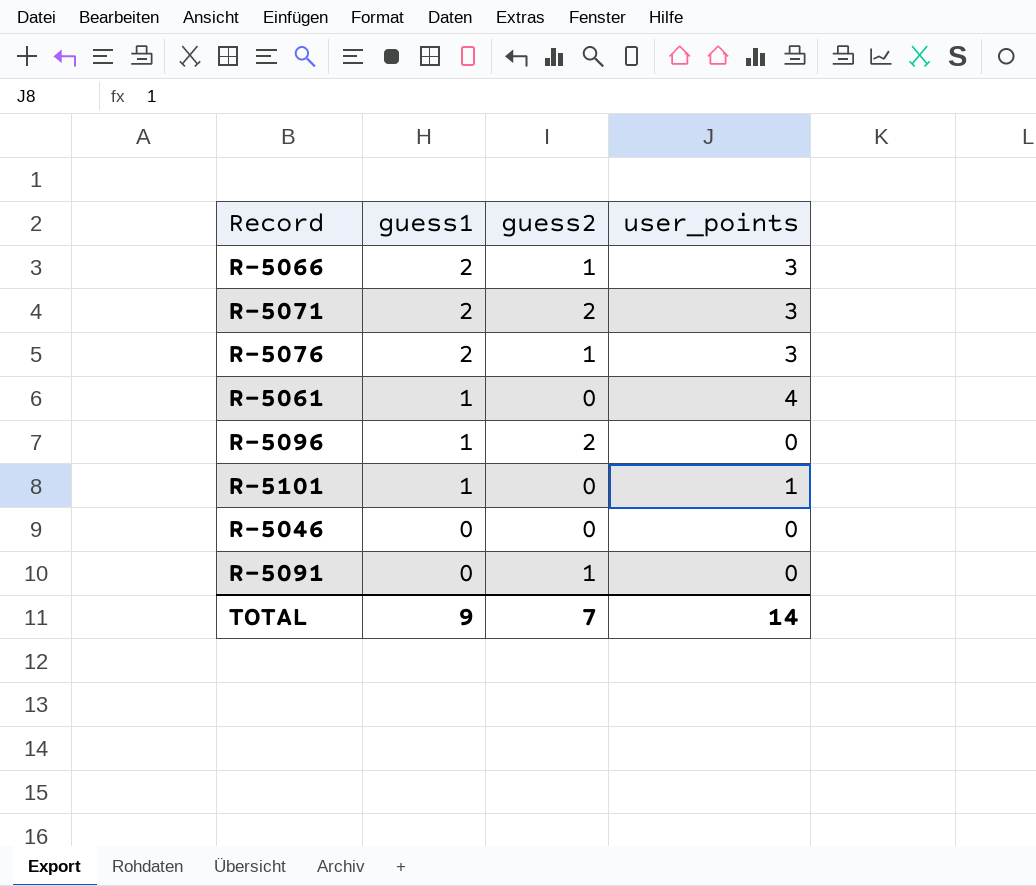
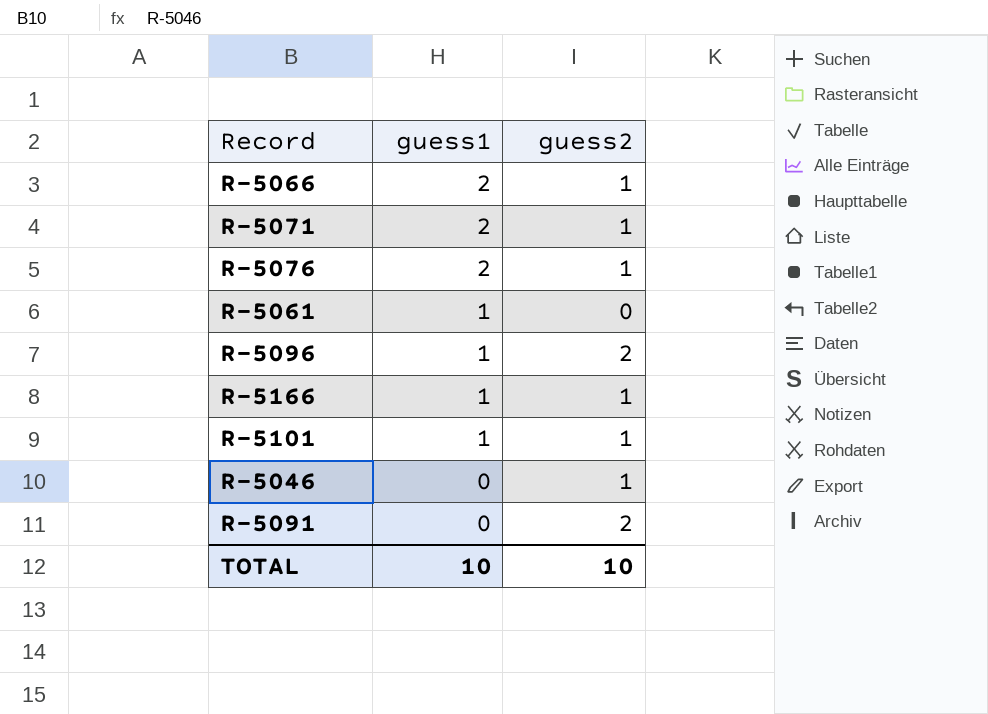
column user_points | position: 4 -> none
R-5071 | guess2: 2 -> 1
row R-5166: none -> 1 | 1
R-5101 | guess2: 0 -> 1
R-5046 | guess2: 0 -> 1
R-5091 | guess2: 1 -> 2
TOTAL | guess1: 9 -> 10
TOTAL | guess2: 7 -> 10

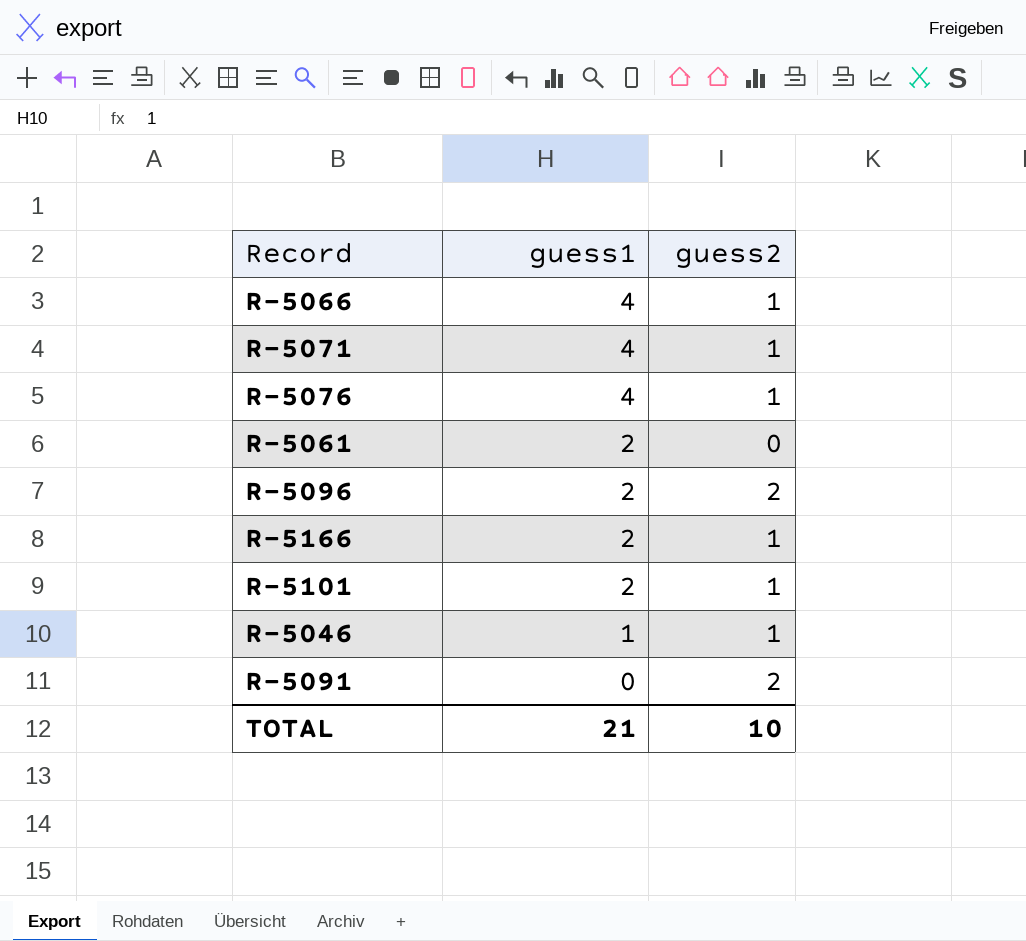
R-5066 | guess1: 2 -> 4
R-5071 | guess1: 2 -> 4
R-5076 | guess1: 2 -> 4
R-5061 | guess1: 1 -> 2
R-5096 | guess1: 1 -> 2
R-5166 | guess1: 1 -> 2
R-5101 | guess1: 1 -> 2
R-5046 | guess1: 0 -> 1
TOTAL | guess1: 10 -> 21

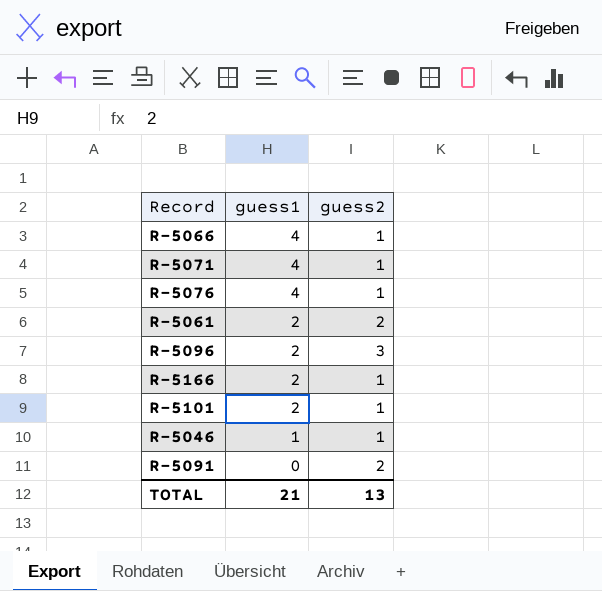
R-5061 | guess2: 0 -> 2
R-5096 | guess2: 2 -> 3
TOTAL | guess2: 10 -> 13

